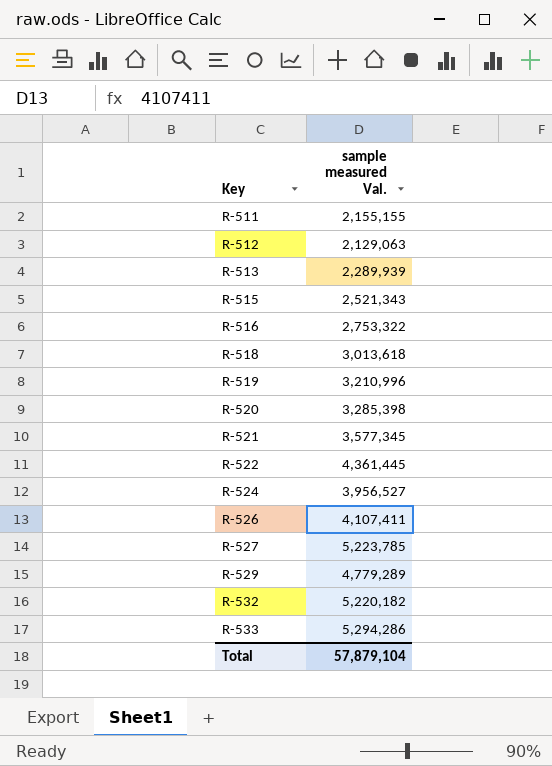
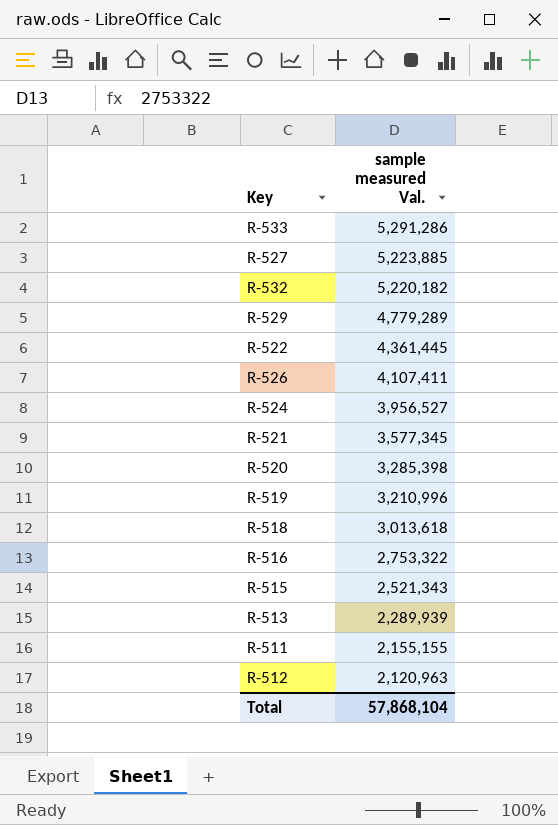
row order: Key ascending -> sample measured Val. descending
R-533 | sample measured Val.: 5,294,286 -> 5,291,286
R-527 | sample measured Val.: 5,223,785 -> 5,223,885
R-512 | sample measured Val.: 2,129,063 -> 2,120,963
Total | sample measured Val.: 57,879,104 -> 57,868,104

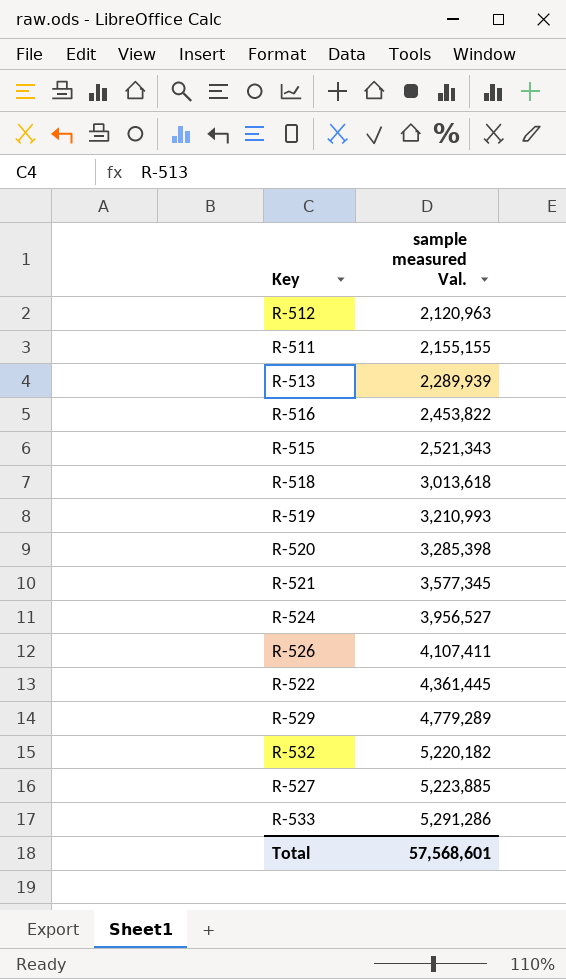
row order: sample measured Val. descending -> sample measured Val. ascending
R-516 | sample measured Val.: 2,753,322 -> 2,453,822
R-519 | sample measured Val.: 3,210,996 -> 3,210,993
Total | sample measured Val.: 57,868,104 -> 57,568,601

